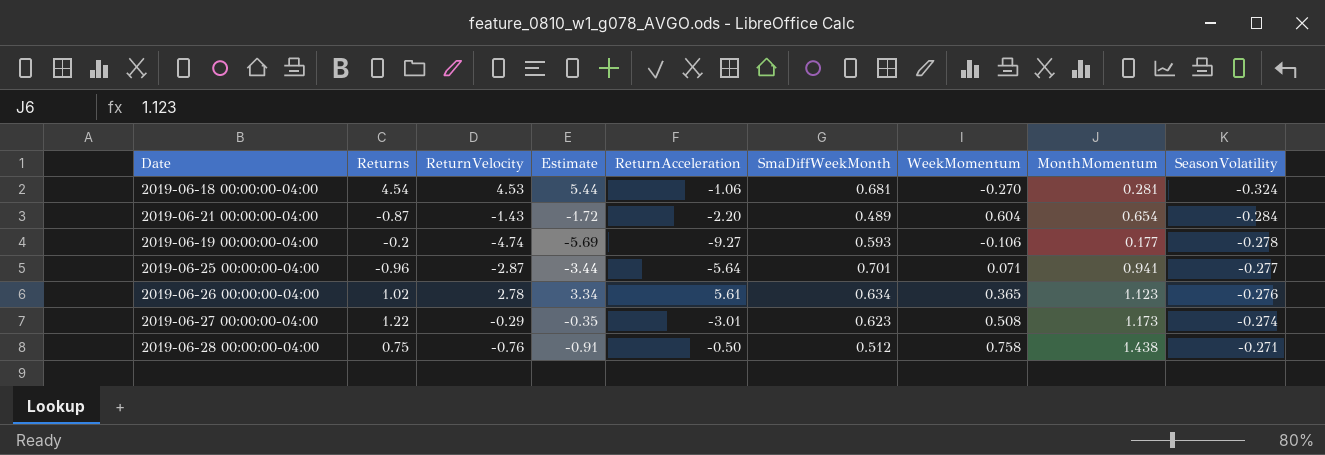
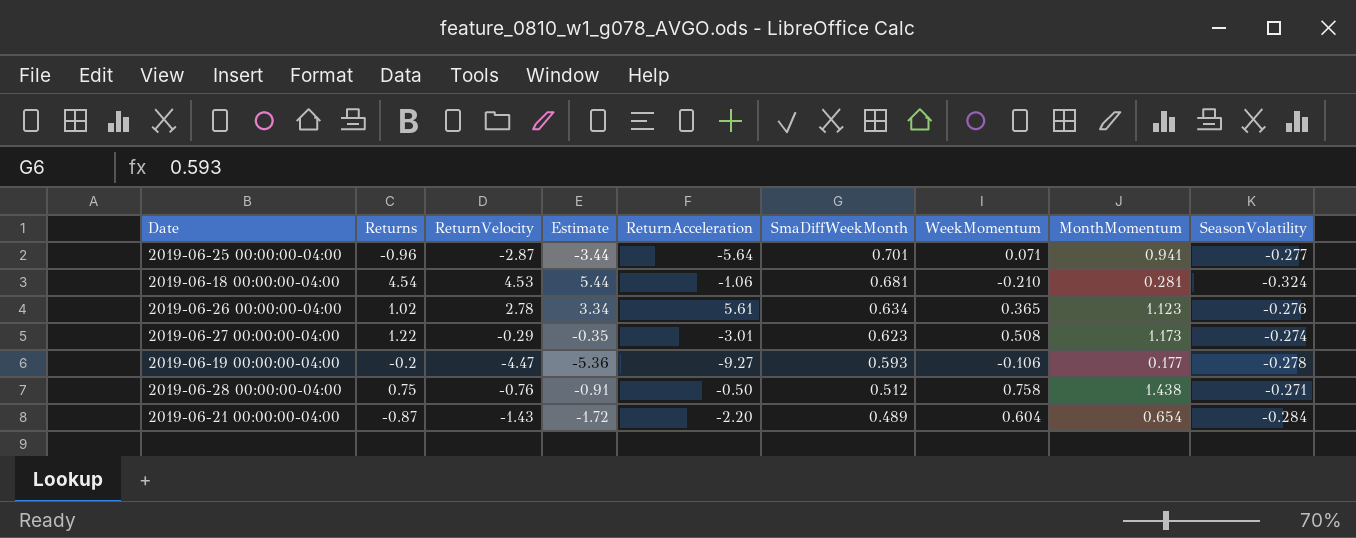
row order: SeasonVolatility ascending -> SmaDiffWeekMonth descending
2019-06-18 00:00:00-04:00 | WeekMomentum: -0.270 -> -0.210
2019-06-19 00:00:00-04:00 | ReturnVelocity: -4.74 -> -4.47
2019-06-19 00:00:00-04:00 | Estimate: -5.69 -> -5.36

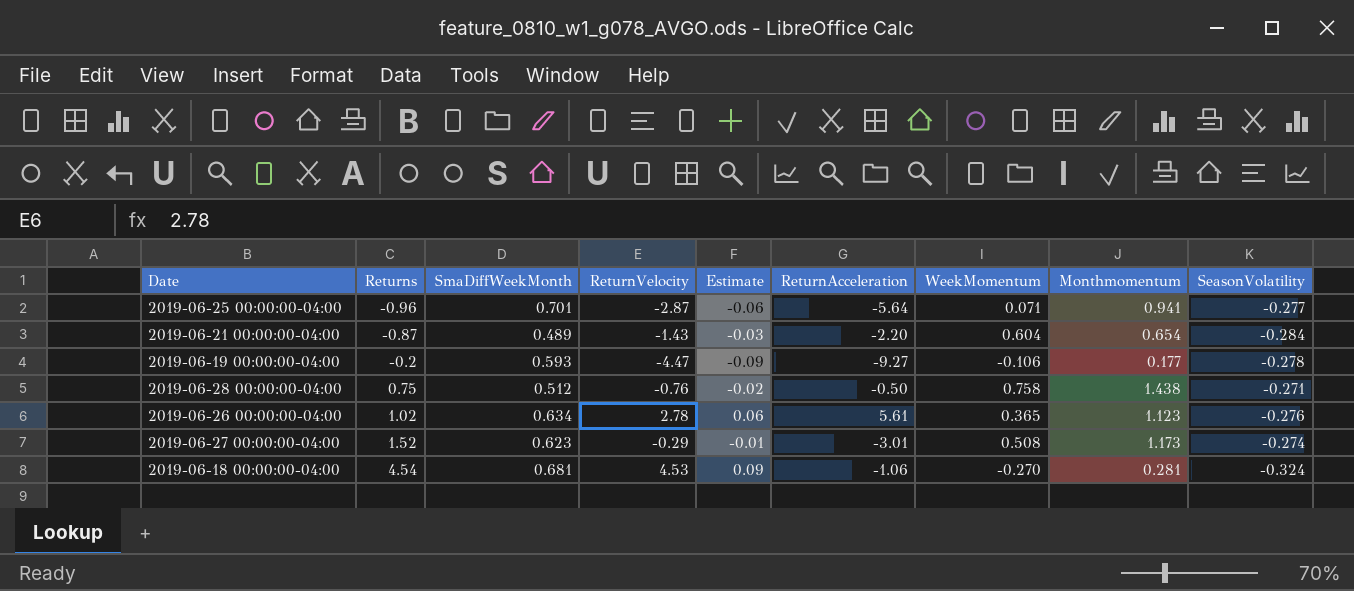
row order: SmaDiffWeekMonth descending -> Returns ascending
column SmaDiffWeekMonth | position: 6 -> 3
column Estimate | formula: [ReturnVelocity] * 1.2 -> [ReturnVelocity] * 0.02
column name: MonthMomentum -> Monthmomentum
2019-06-27 00:00:00-04:00 | Returns: 1.22 -> 1.52
2019-06-18 00:00:00-04:00 | WeekMomentum: -0.210 -> -0.270

